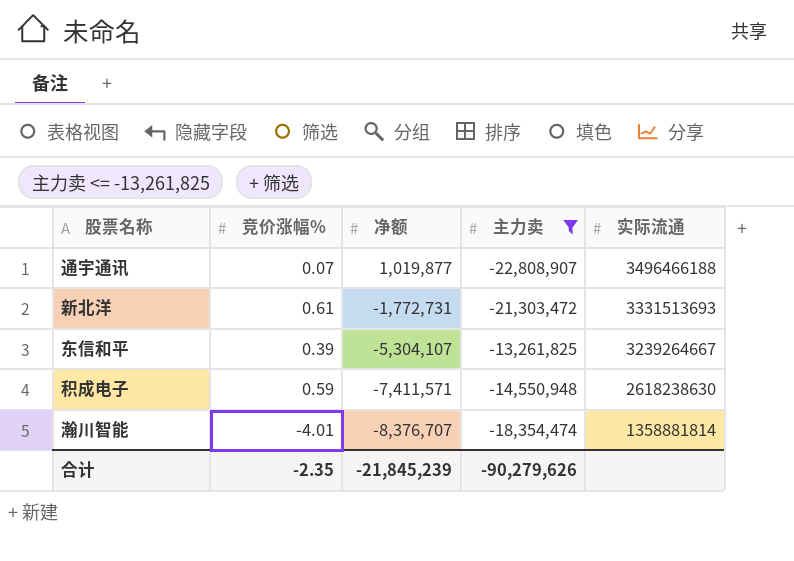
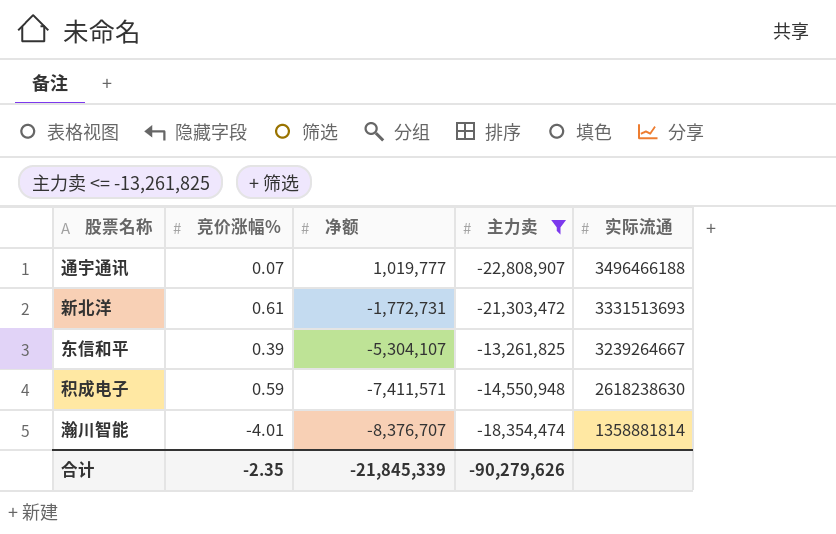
通宇通讯 | 净额: 1,019,877 -> 1,019,777
合计 | 净额: -21,845,239 -> -21,845,339

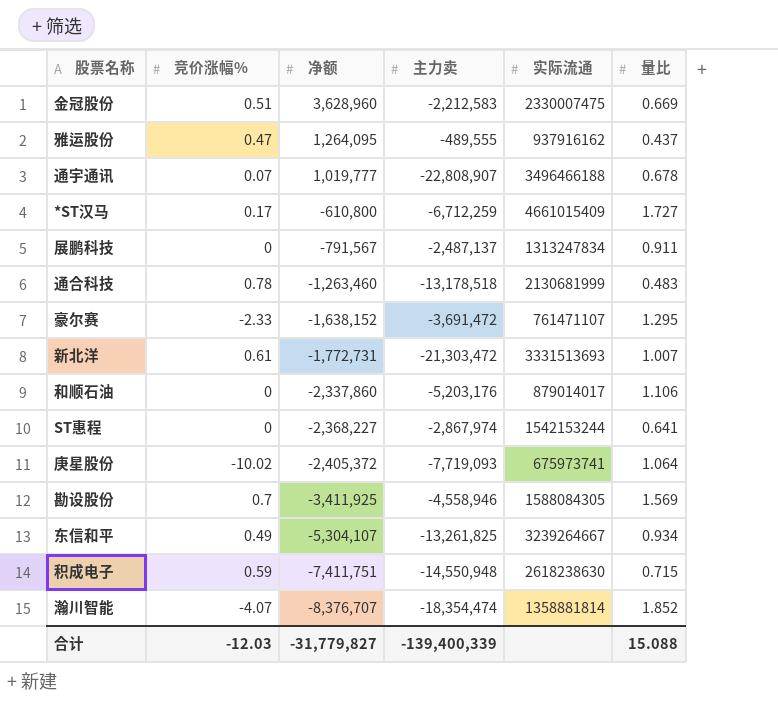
filter: 主力卖 <= -13,261,825 -> none
column 量比 | position: none -> 6
东信和平 | 竞价涨幅%: 0.39 -> 0.49
积成电子 | 净额: -7,411,571 -> -7,411,751
瀚川智能 | 竞价涨幅%: -4.01 -> -4.07
合计 | 竞价涨幅%: -2.35 -> -12.03
合计 | 净额: -21,845,339 -> -31,779,827
合计 | 主力卖: -90,279,626 -> -139,400,339

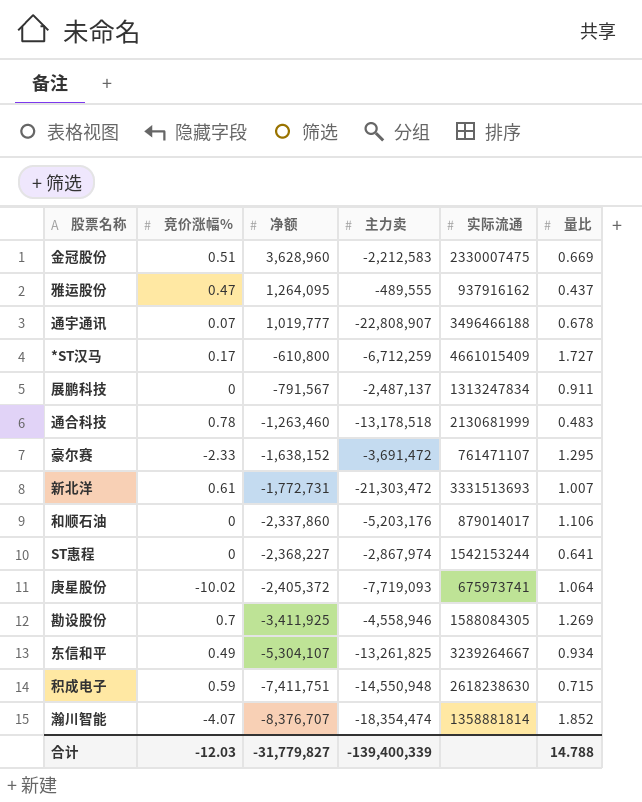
勘设股份 | 量比: 1.569 -> 1.269
合计 | 量比: 15.088 -> 14.788

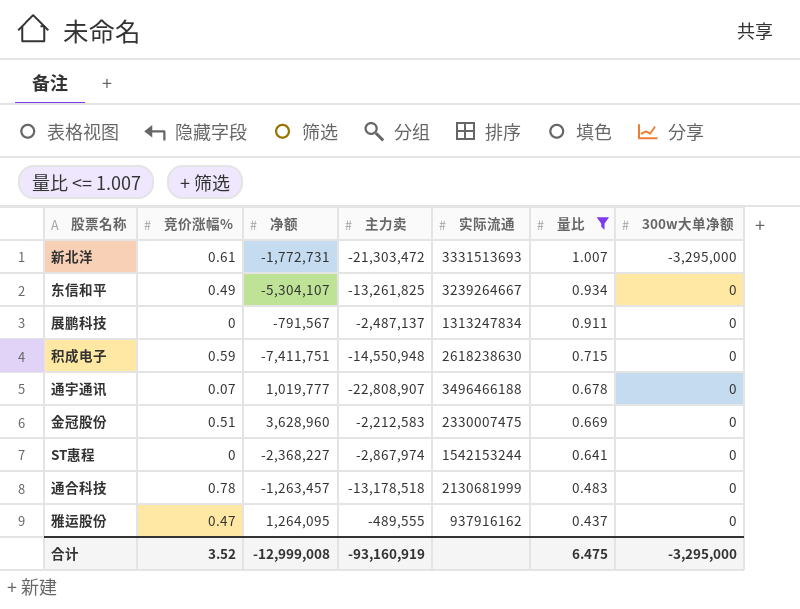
filter: none -> 量比 <= 1.007
row order: 净额 descending -> 量比 descending
column 300w大单净额 | position: none -> 7
通合科技 | 净额: -1,263,460 -> -1,263,457
合计 | 竞价涨幅%: -12.03 -> 3.52
合计 | 净额: -31,779,827 -> -12,999,008
合计 | 主力卖: -139,400,339 -> -93,160,919
合计 | 量比: 14.788 -> 6.475

